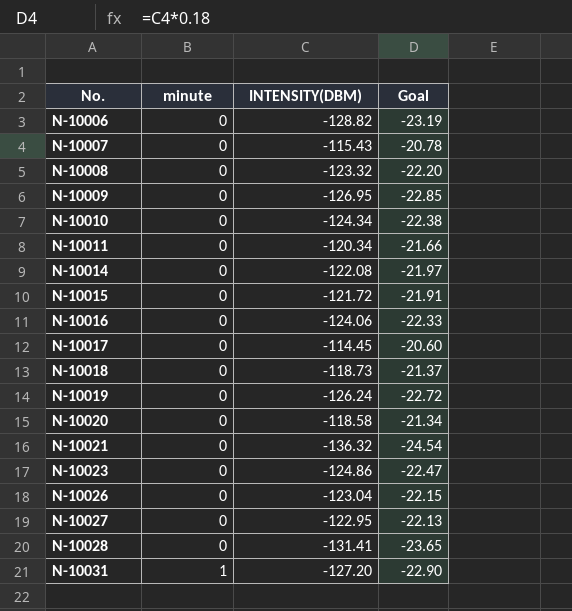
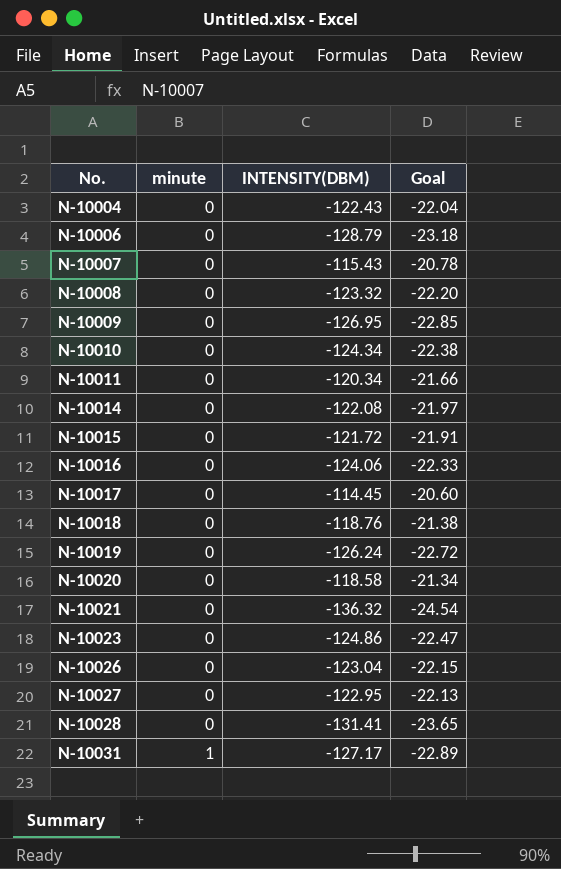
row N-10004: none -> 0 | -122.43 | -22.04
N-10006 | INTENSITY(DBM): -128.82 -> -128.79
N-10006 | Goal: -23.19 -> -23.18
N-10018 | INTENSITY(DBM): -118.73 -> -118.76
N-10018 | Goal: -21.37 -> -21.38
N-10031 | INTENSITY(DBM): -127.20 -> -127.17
N-10031 | Goal: -22.90 -> -22.89

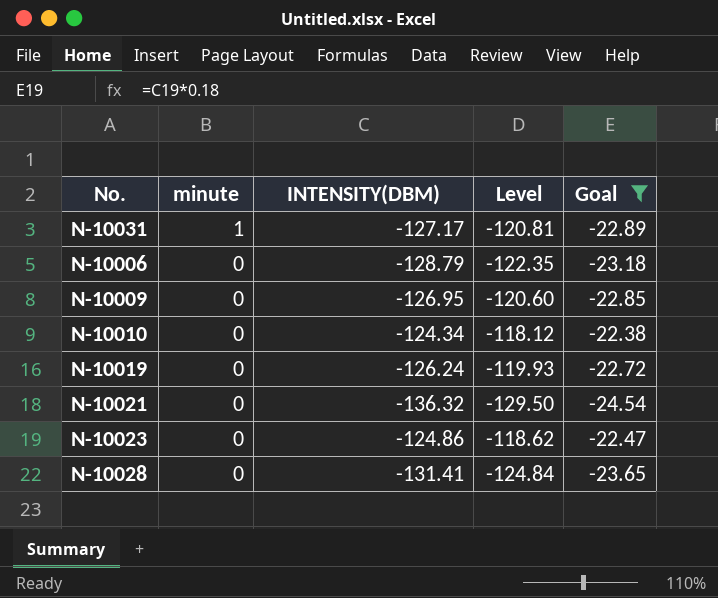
filter: none -> Goal <= -22.38
row order: No. ascending -> minute descending
column Level | formula: none -> [INTENSITY(DBM)] * 0.95

